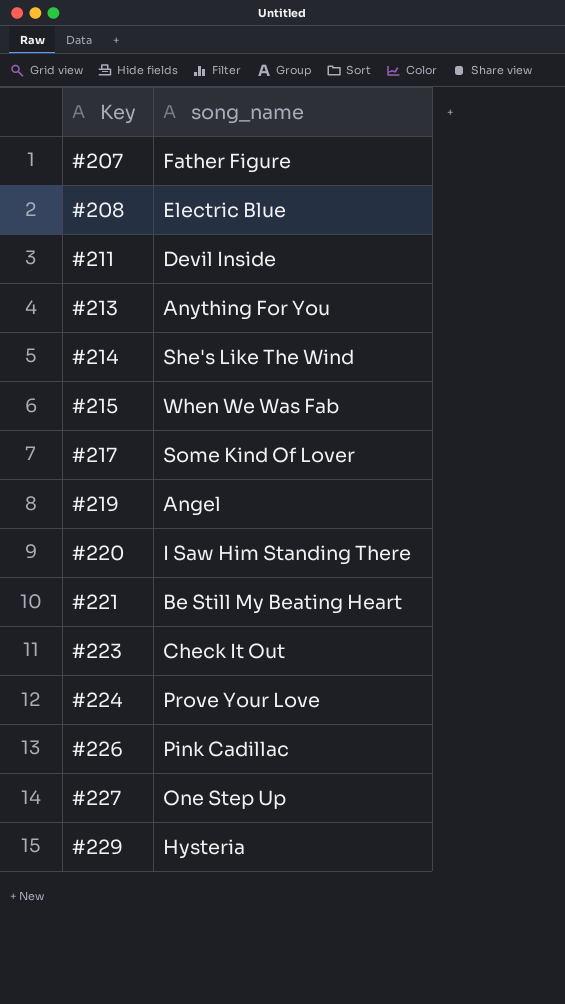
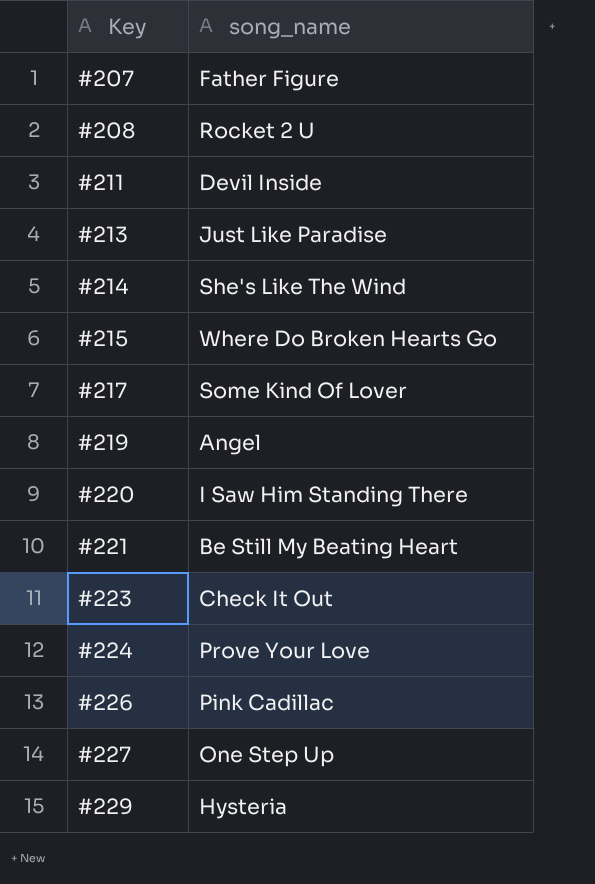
#208 | song_name: Electric Blue -> Rocket 2 U
#213 | song_name: Anything For You -> Just Like Paradise
#215 | song_name: When We Was Fab -> Where Do Broken Hearts Go

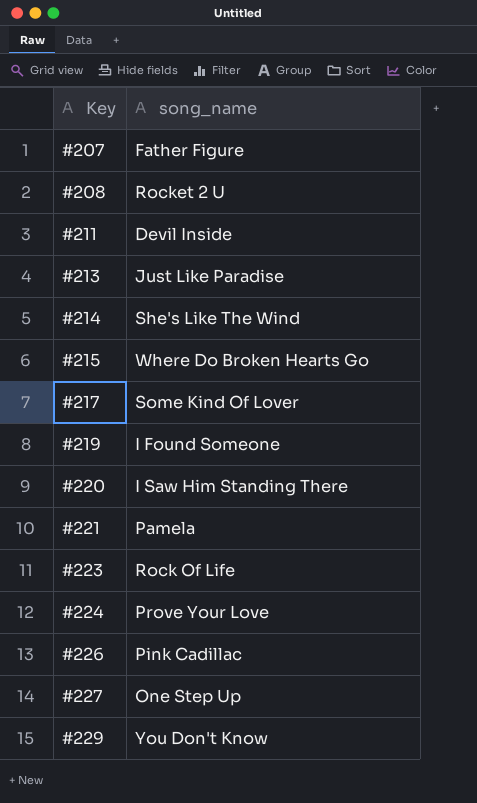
#219 | song_name: Angel -> I Found Someone
#221 | song_name: Be Still My Beating Heart -> Pamela
#223 | song_name: Check It Out -> Rock Of Life
#229 | song_name: Hysteria -> You Don't Know

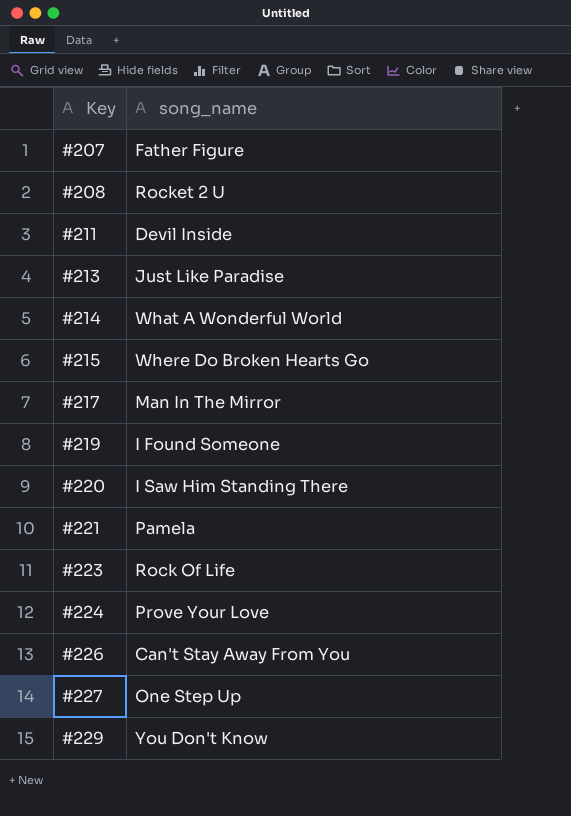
#214 | song_name: She's Like The Wind -> What A Wonderful World
#217 | song_name: Some Kind Of Lover -> Man In The Mirror
#226 | song_name: Pink Cadillac -> Can't Stay Away From You

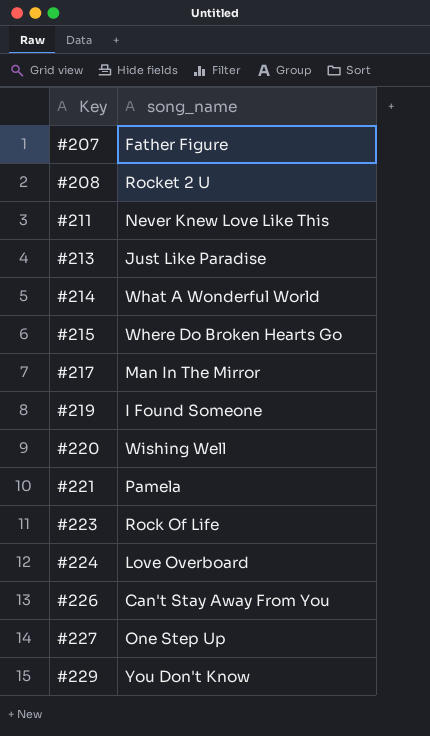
#211 | song_name: Devil Inside -> Never Knew Love Like This
#220 | song_name: I Saw Him Standing There -> Wishing Well
#224 | song_name: Prove Your Love -> Love Overboard

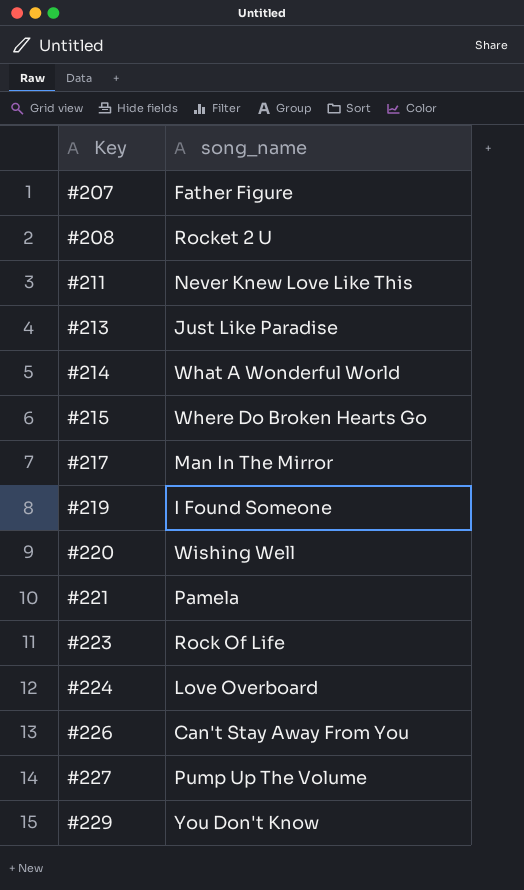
#227 | song_name: One Step Up -> Pump Up The Volume

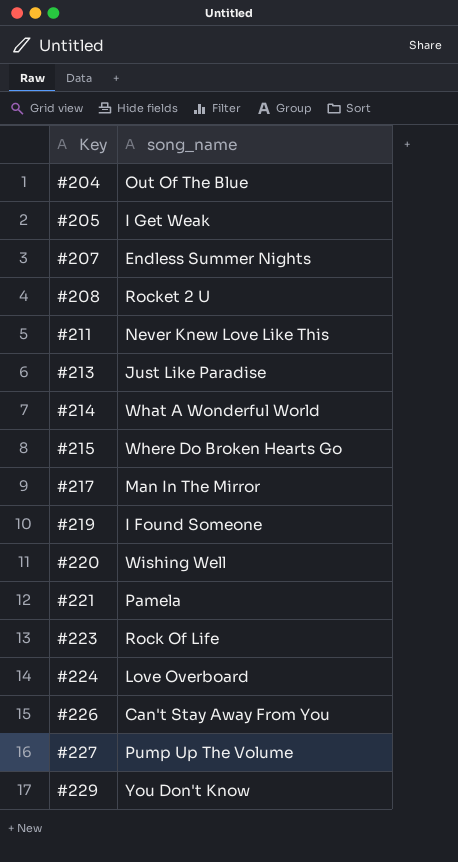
row #204: none -> Out Of The Blue
row #205: none -> I Get Weak
#207 | song_name: Father Figure -> Endless Summer Nights

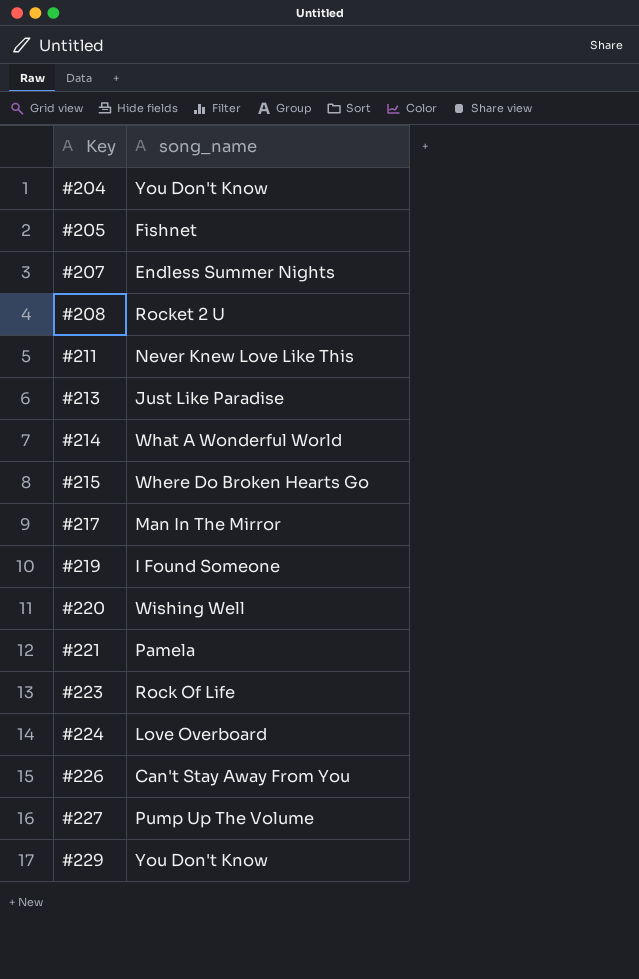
#204 | song_name: Out Of The Blue -> You Don't Know
#205 | song_name: I Get Weak -> Fishnet

